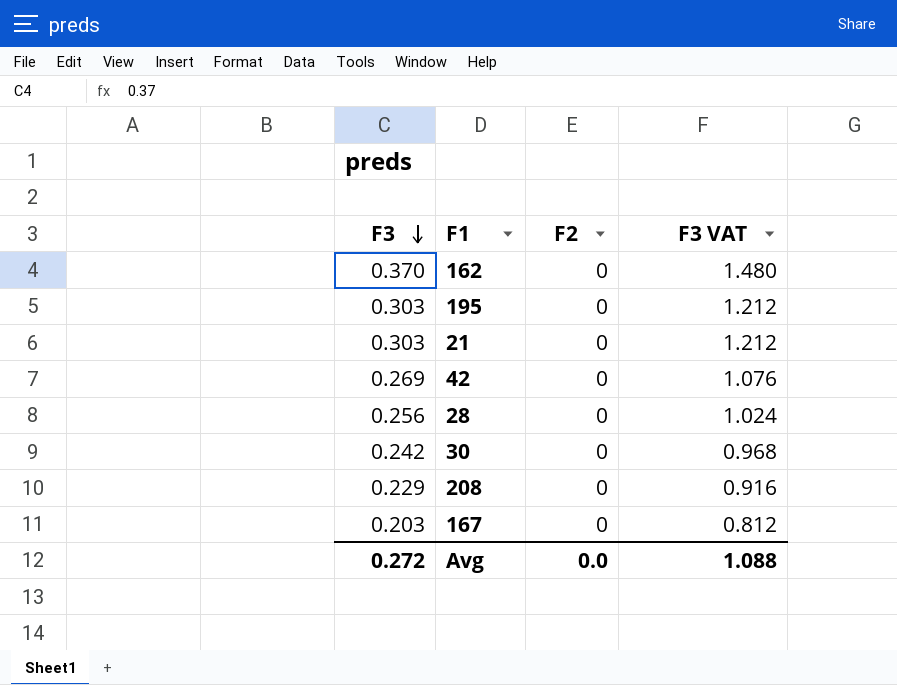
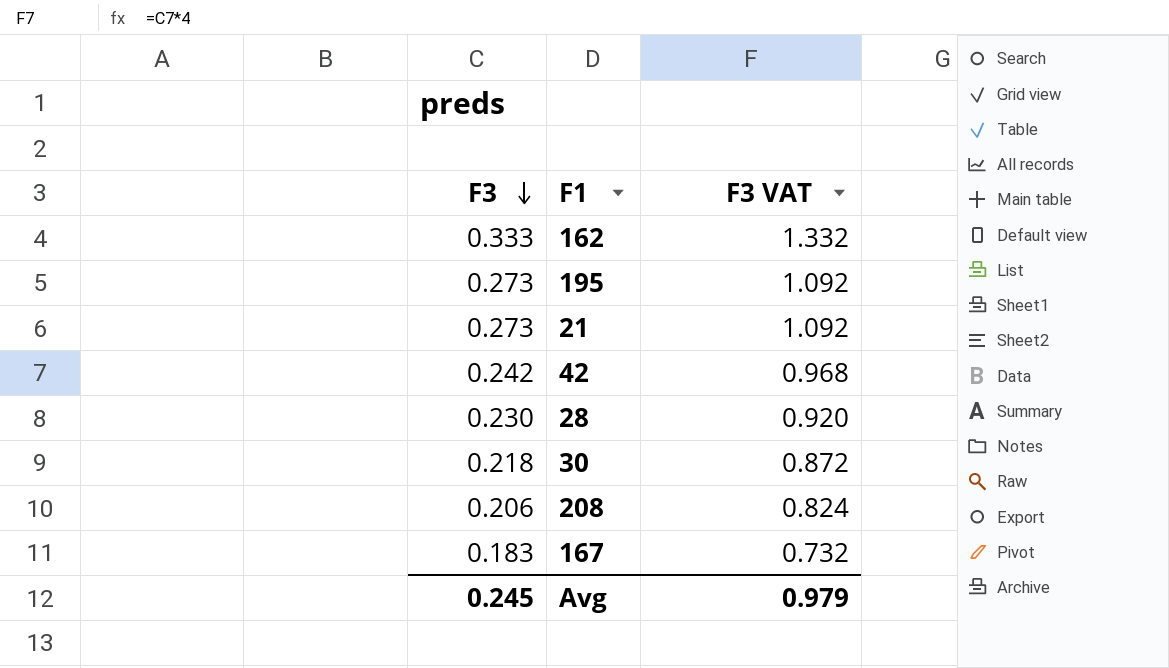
column F2 | position: 3 -> none
162 | F3: 0.370 -> 0.333
162 | F3 VAT: 1.480 -> 1.332
195 | F3: 0.303 -> 0.273
195 | F3 VAT: 1.212 -> 1.092
21 | F3: 0.303 -> 0.273
21 | F3 VAT: 1.212 -> 1.092
42 | F3: 0.269 -> 0.242
42 | F3 VAT: 1.076 -> 0.968
28 | F3: 0.256 -> 0.230
28 | F3 VAT: 1.024 -> 0.920
30 | F3: 0.242 -> 0.218
30 | F3 VAT: 0.968 -> 0.872
208 | F3: 0.229 -> 0.206
208 | F3 VAT: 0.916 -> 0.824
167 | F3: 0.203 -> 0.183
167 | F3 VAT: 0.812 -> 0.732
Avg | F3: 0.272 -> 0.245
Avg | F3 VAT: 1.088 -> 0.979

